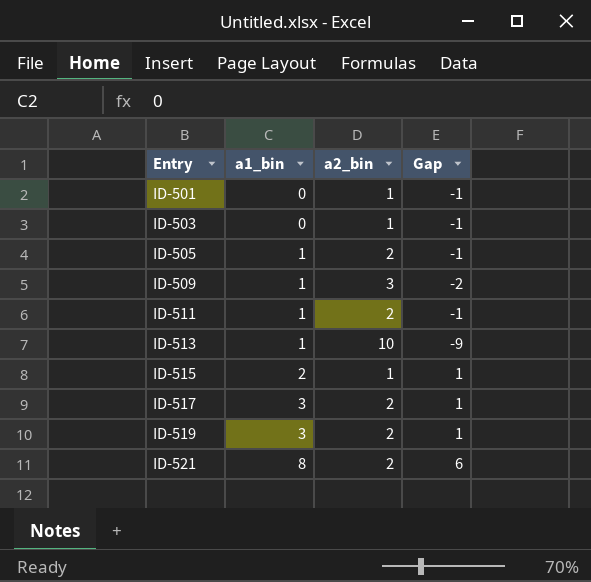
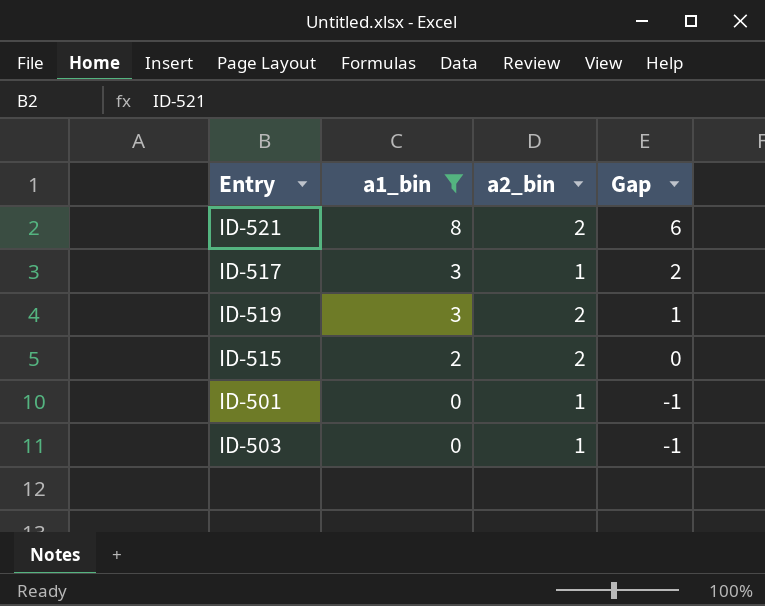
filter: none -> a1_bin != 1
row order: Entry ascending -> a1_bin descending
ID-517 | a2_bin: 2 -> 1
ID-517 | Gap: 1 -> 2
ID-515 | a2_bin: 1 -> 2
ID-515 | Gap: 1 -> 0

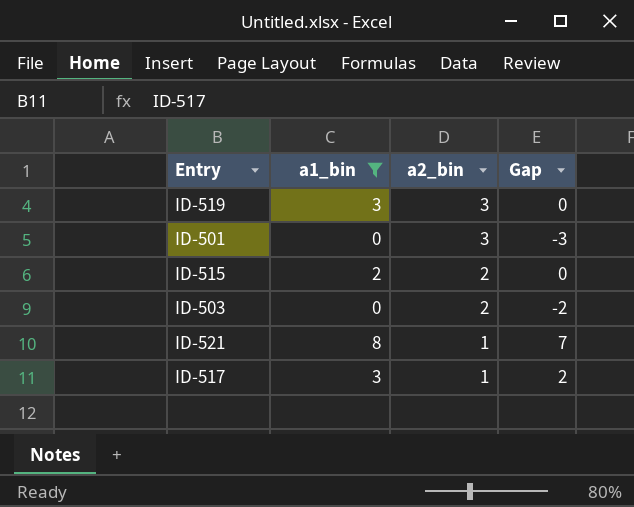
row order: a1_bin descending -> a2_bin descending
ID-519 | a2_bin: 2 -> 3
ID-519 | Gap: 1 -> 0
ID-501 | a2_bin: 1 -> 3
ID-501 | Gap: -1 -> -3
ID-503 | a2_bin: 1 -> 2
ID-503 | Gap: -1 -> -2
ID-521 | a2_bin: 2 -> 1
ID-521 | Gap: 6 -> 7

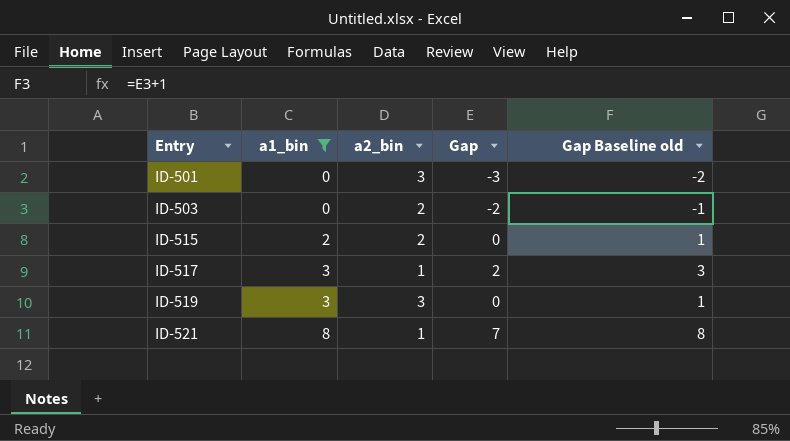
row order: a2_bin descending -> Entry ascending
column Gap Baseline old | formula: none -> [Gap] + 1

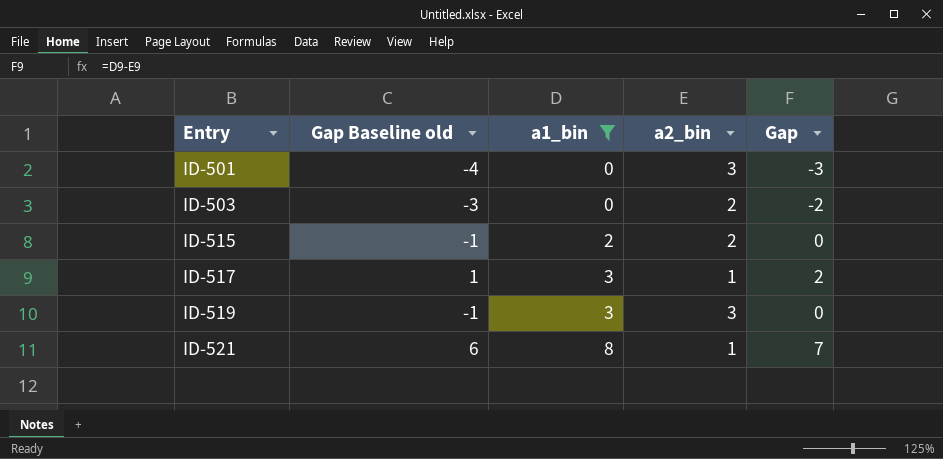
column Gap Baseline old | formula: [Gap] + 1 -> [Gap] - 1
column Gap Baseline old | position: 5 -> 2

